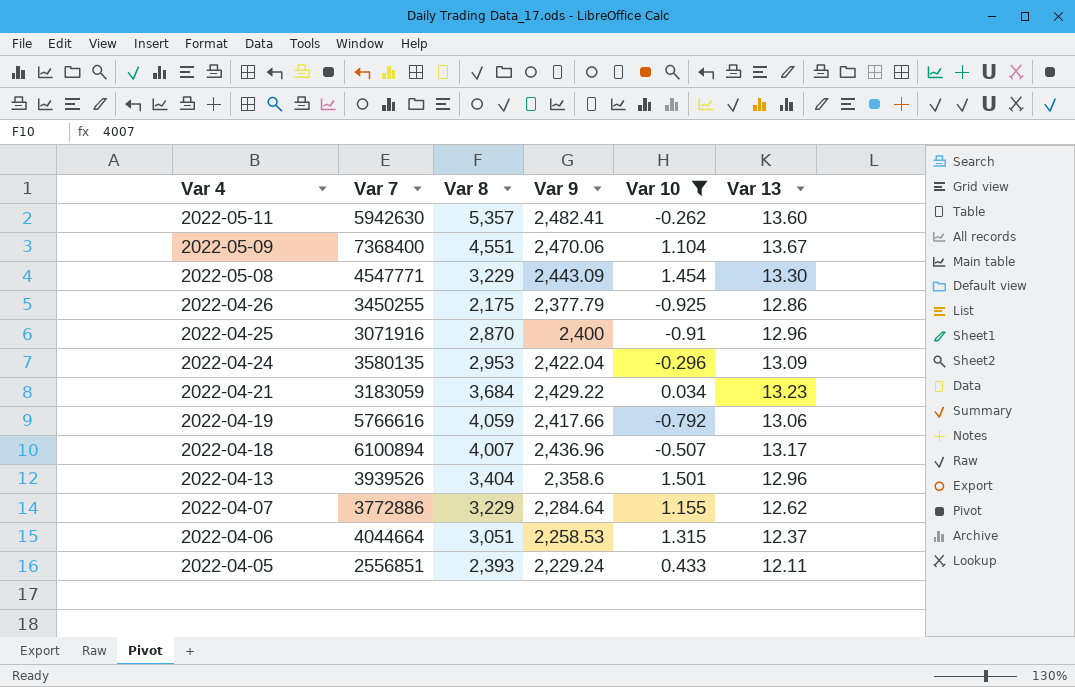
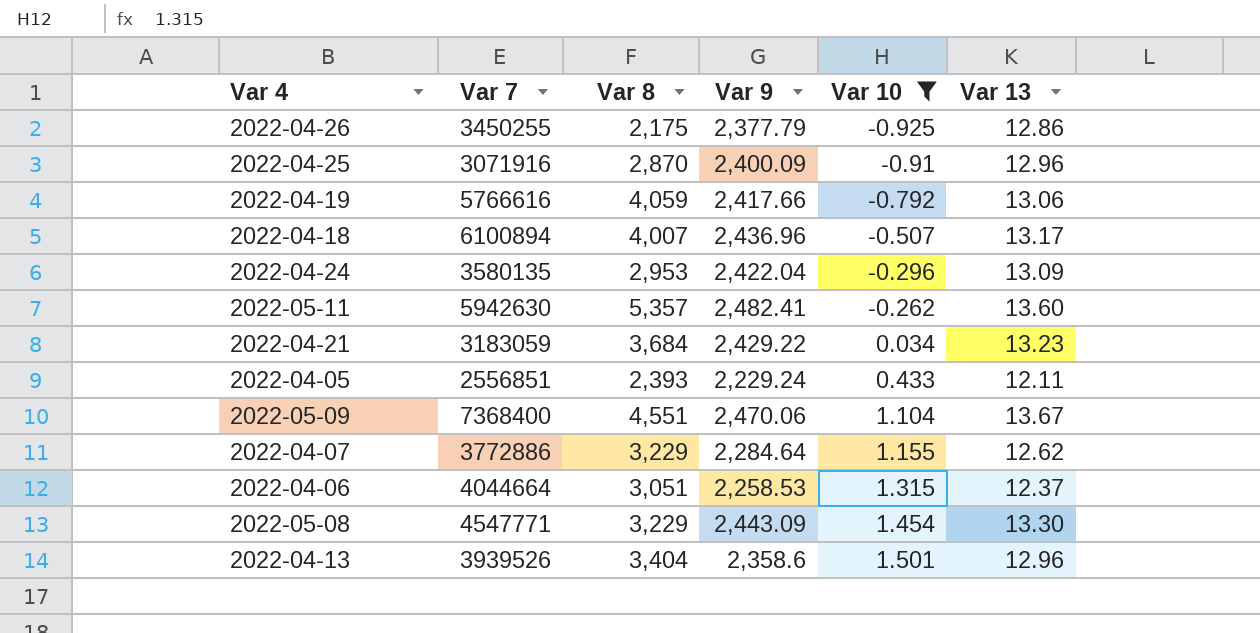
row order: Var 4 descending -> Var 10 ascending
2022-04-25 | Var 9: 2,400 -> 2,400.09

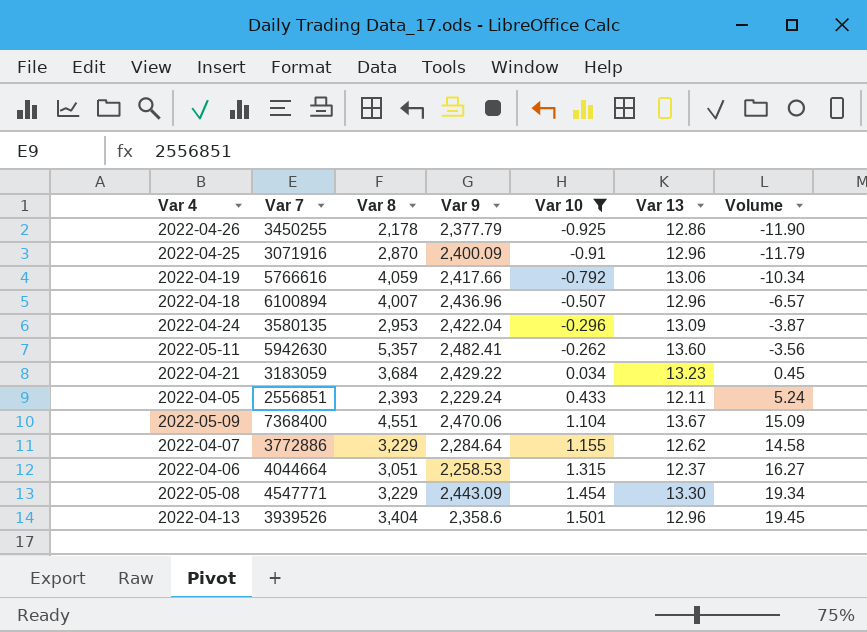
column Volume | formula: none -> [Var 10] * [Var 13]
2022-04-26 | Var 8: 2,175 -> 2,178
2022-04-18 | Var 13: 13.17 -> 12.96

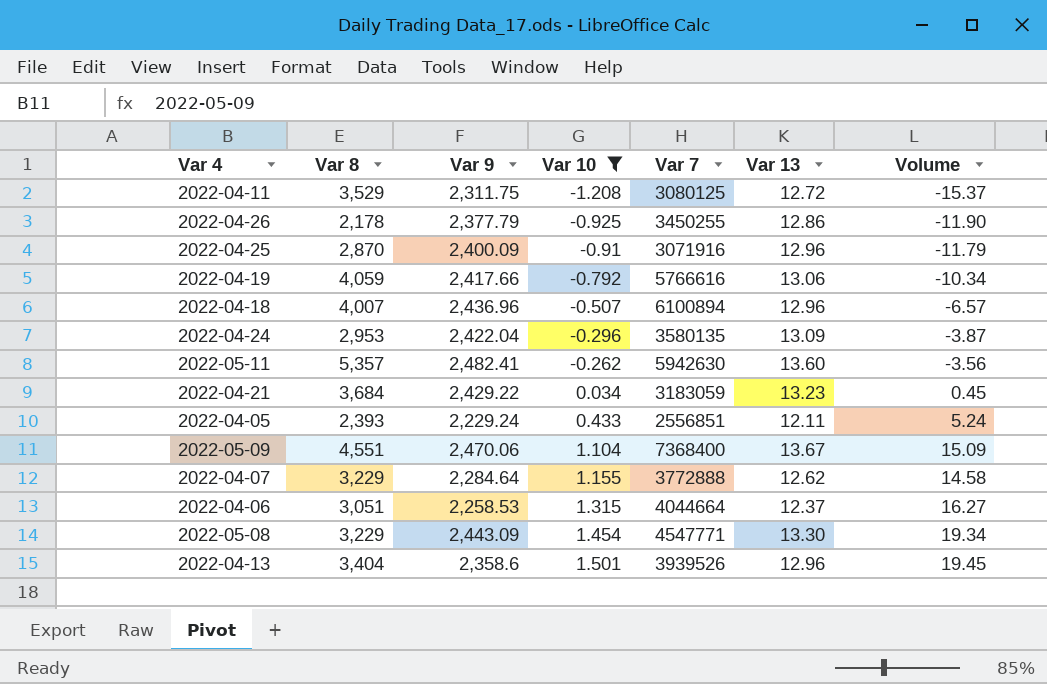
column Var 7 | position: 2 -> 5
row 2022-04-11: none -> 3,529 | 2,311.75 | -1.208 | 3080125 | 12.72 | -15.37
2022-04-07 | Var 7: 3772886 -> 3772888

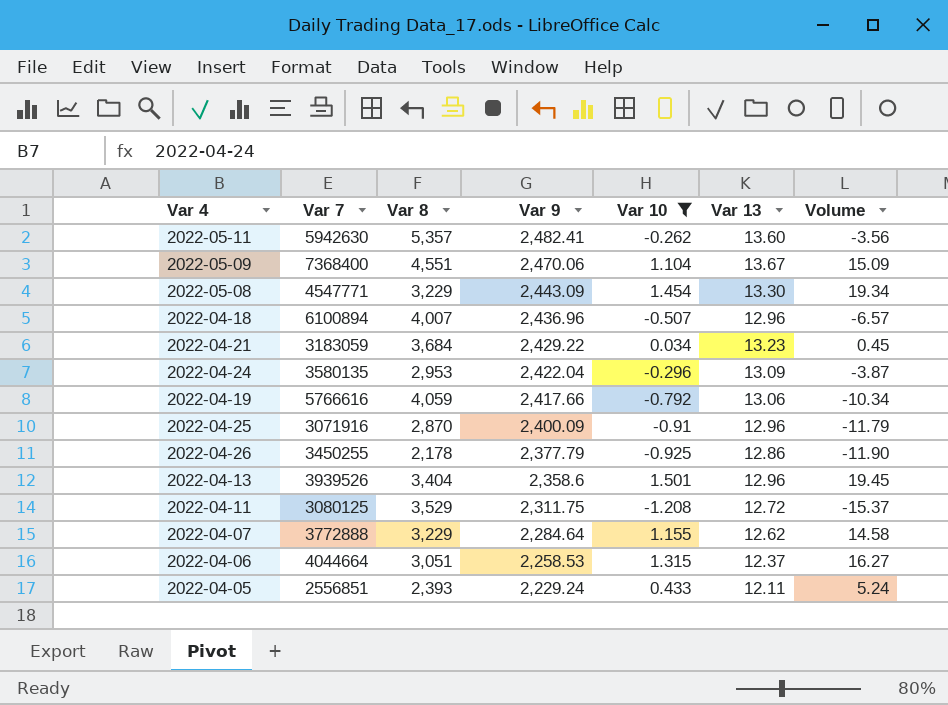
row order: Var 10 ascending -> Var 9 descending
column Var 7 | position: 5 -> 2

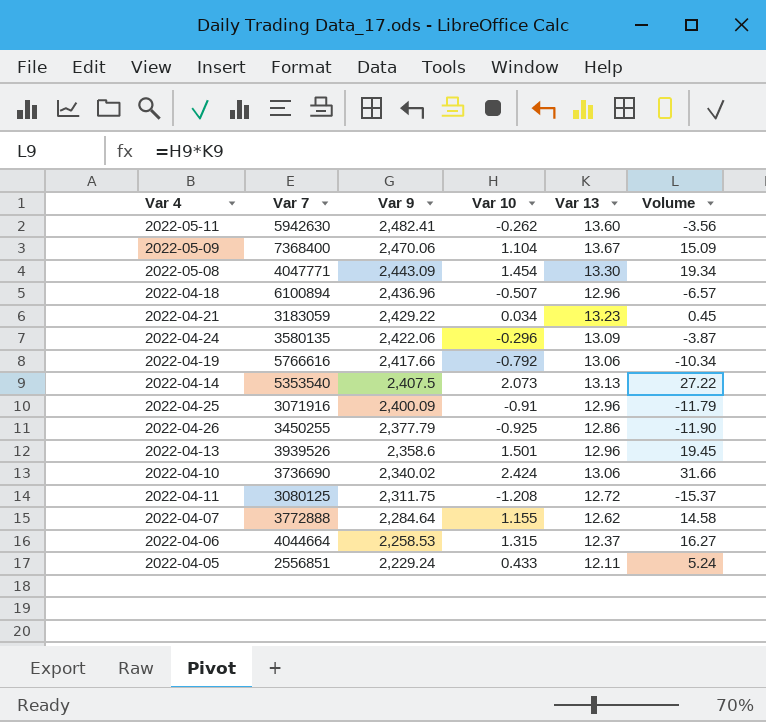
filter: Var 10 <= 1.501 -> none
column Var 8 | position: 3 -> none
2022-05-08 | Var 7: 4547771 -> 4047771
2022-04-24 | Var 9: 2,422.04 -> 2,422.06

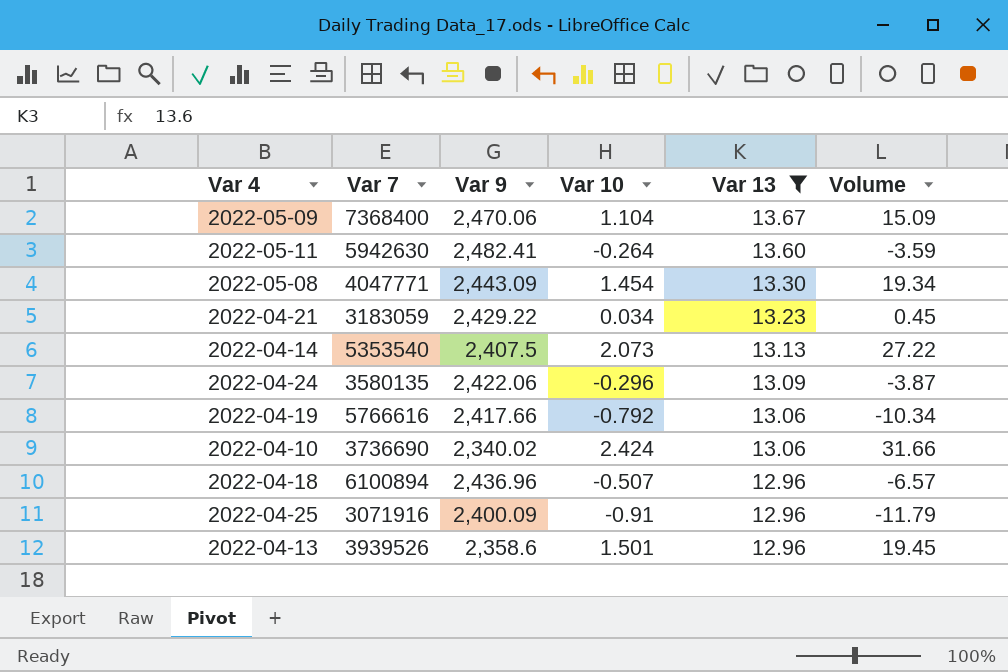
filter: none -> Var 13 >= 12.96
row order: Var 9 descending -> Var 13 descending
2022-05-11 | Var 10: -0.262 -> -0.264
2022-05-11 | Volume: -3.56 -> -3.59

